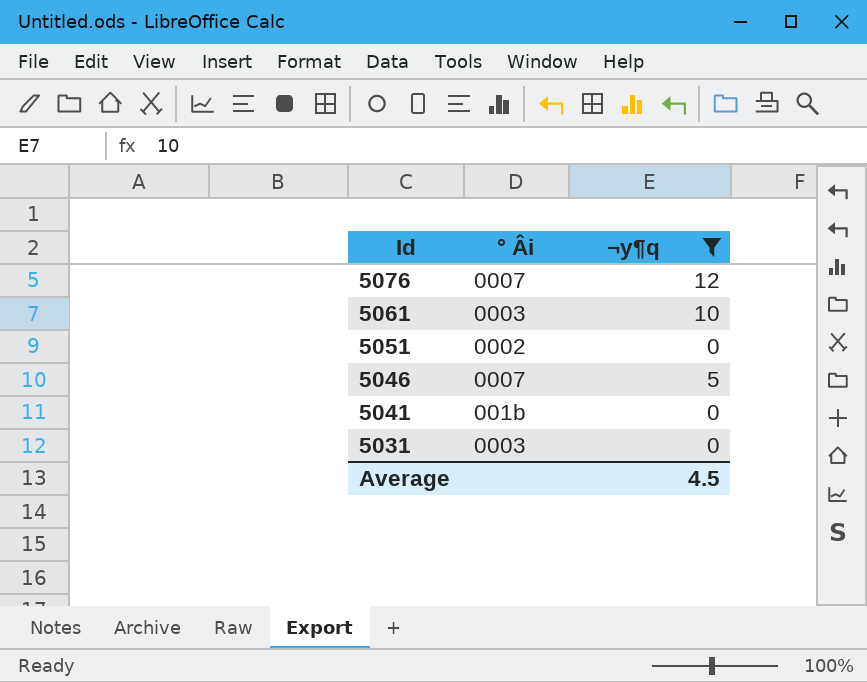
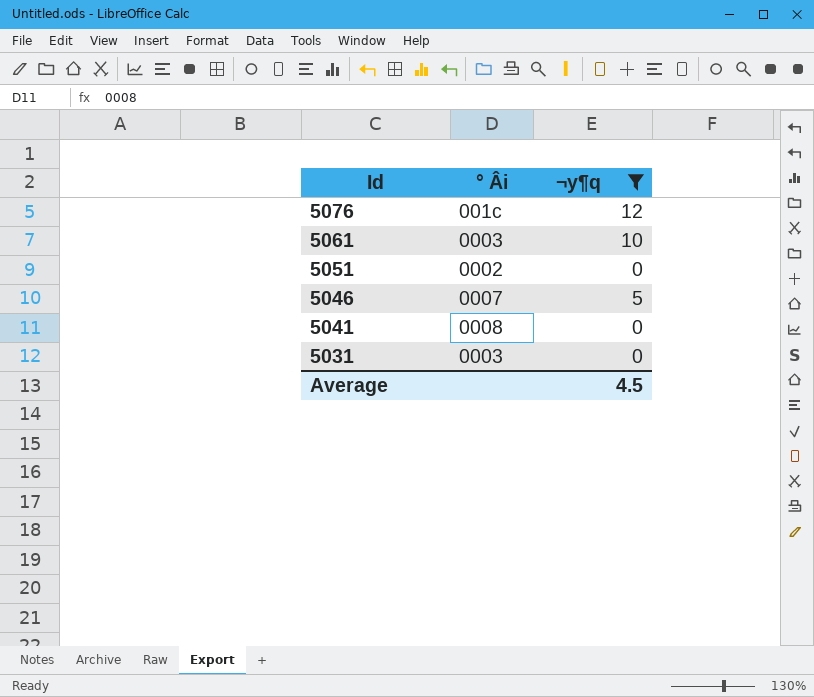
5076 | ° Âi: 0007 -> 001c
5041 | ° Âi: 001b -> 0008

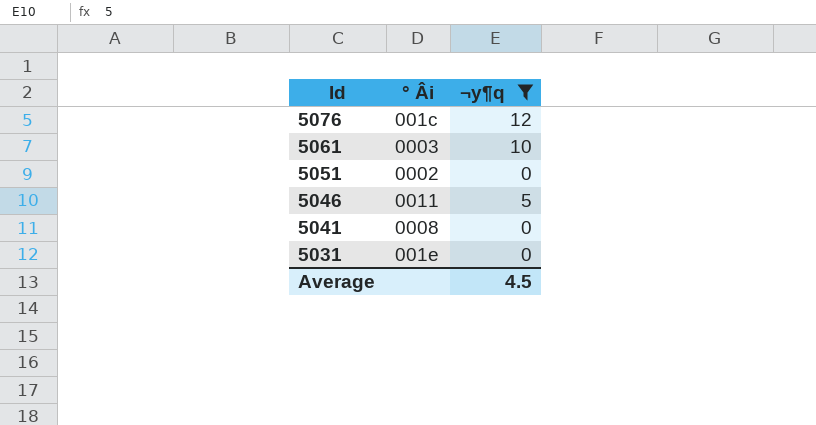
5046 | ° Âi: 0007 -> 0011
5031 | ° Âi: 0003 -> 001e

